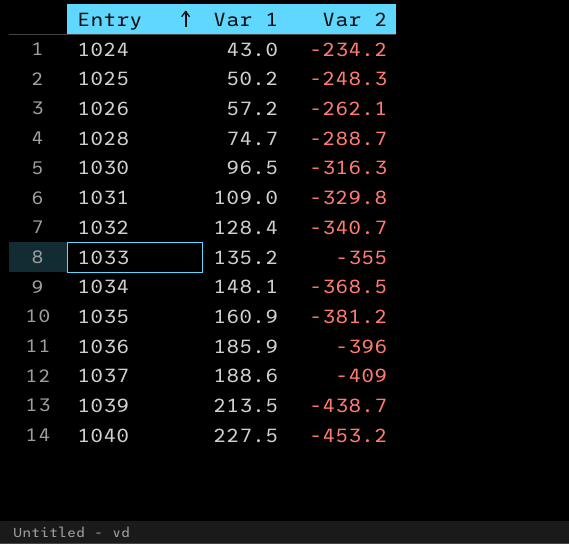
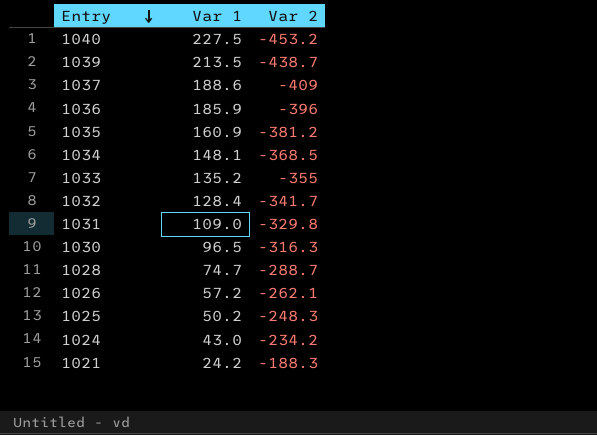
row order: Entry ascending -> Entry descending
1032 | Var 2: -340.7 -> -341.7
row 1021: none -> 24.2 | -188.3

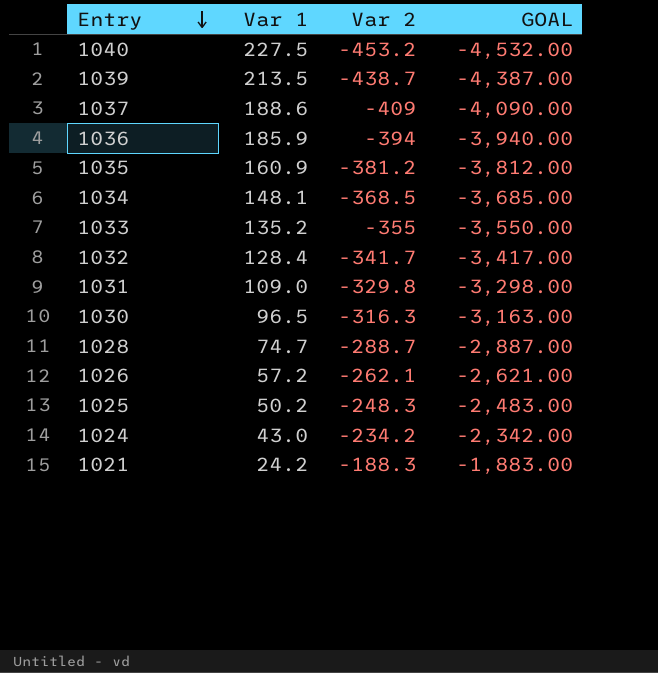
column GOAL | formula: none -> [Var 2] * 10
1036 | Var 2: -396 -> -394

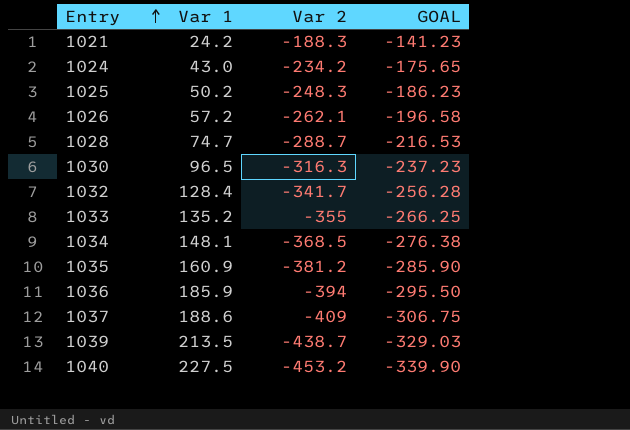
row order: Entry descending -> Entry ascending
column GOAL | formula: [Var 2] * 10 -> [Var 2] * 0.75
row 1031: 109.0 | -329.8 | -3,298.00 -> none

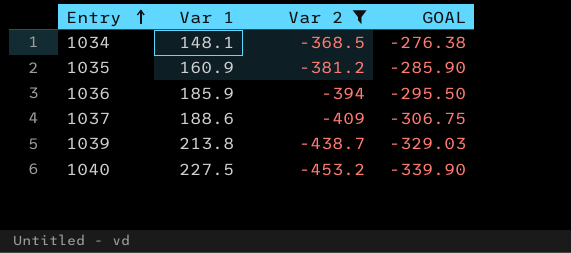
filter: none -> Var 2 <= -368.5
1039 | Var 1: 213.5 -> 213.8

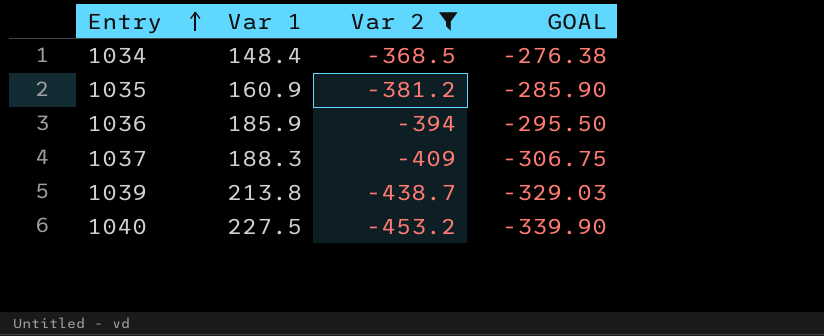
1034 | Var 1: 148.1 -> 148.4
1037 | Var 1: 188.6 -> 188.3

